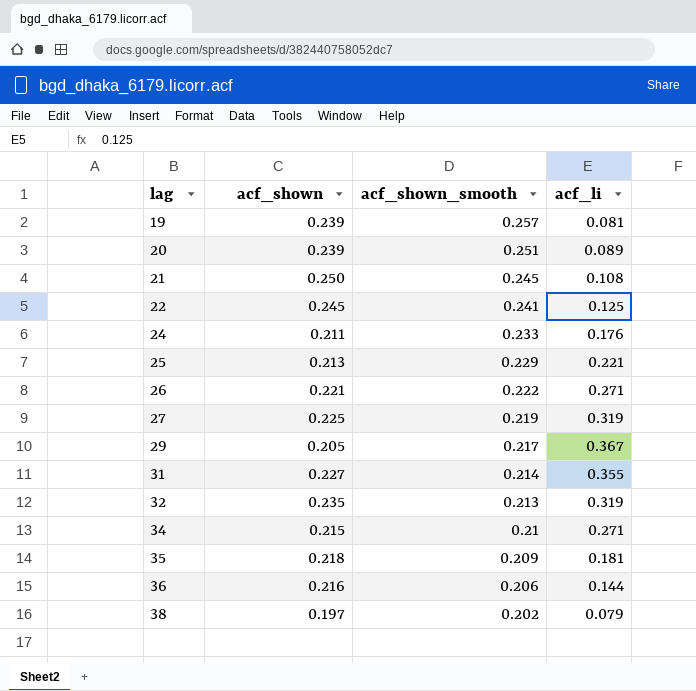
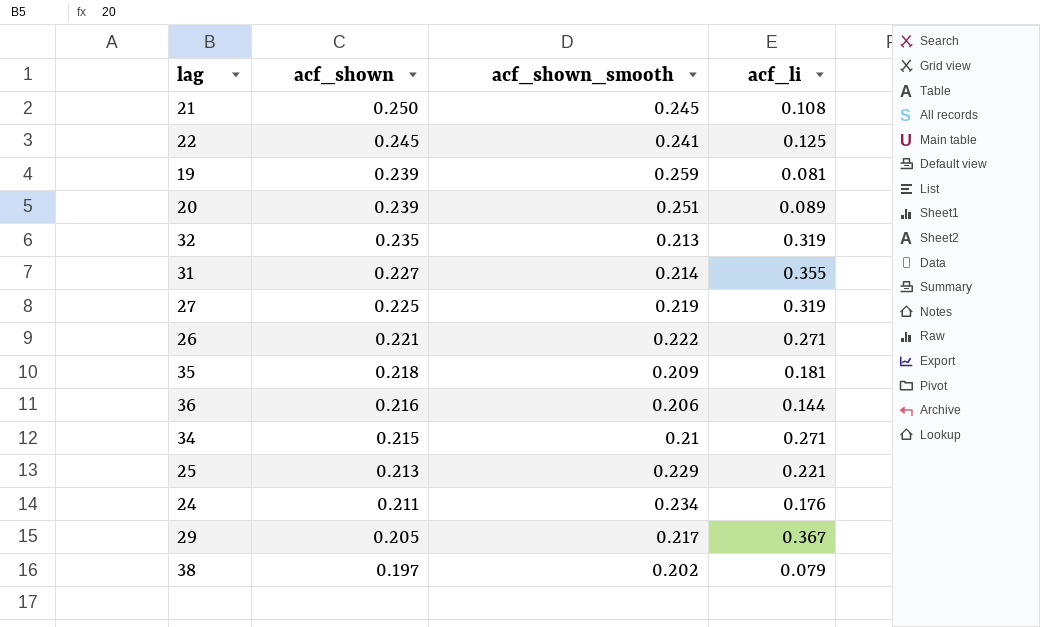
row order: lag ascending -> acf_shown descending
19 | acf_shown_smooth: 0.257 -> 0.259
24 | acf_shown_smooth: 0.233 -> 0.234

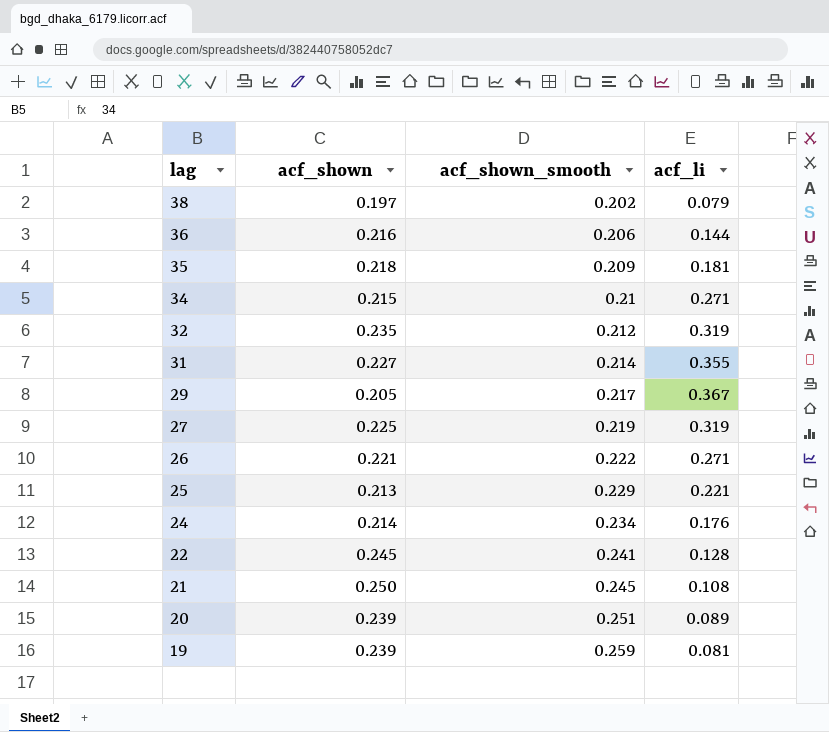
row order: acf_shown descending -> lag descending
32 | acf_shown_smooth: 0.213 -> 0.212
24 | acf_shown: 0.211 -> 0.214
22 | acf_li: 0.125 -> 0.128

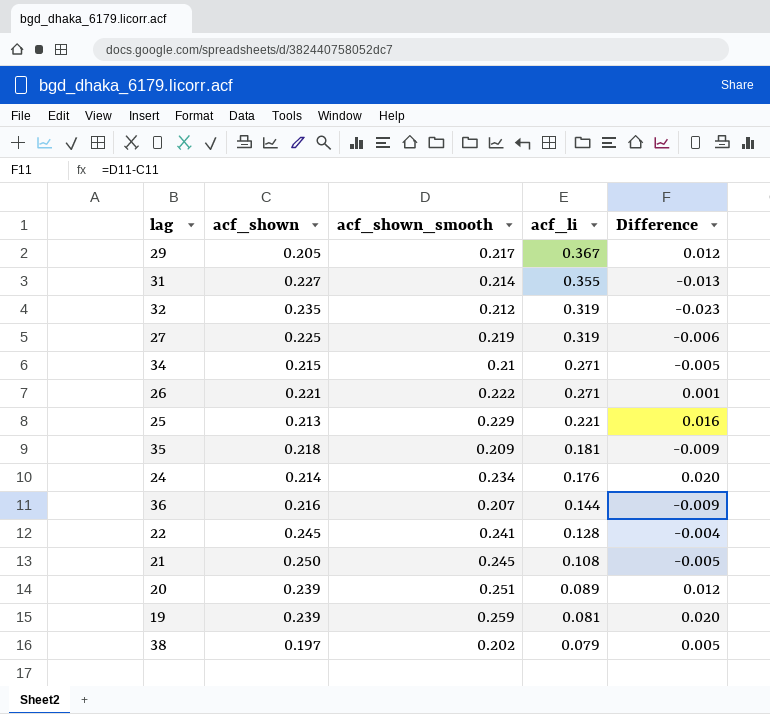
row order: lag descending -> acf_li descending
column Difference | formula: none -> [acf_shown_smooth] - [acf_shown]
36 | acf_shown_smooth: 0.206 -> 0.207

